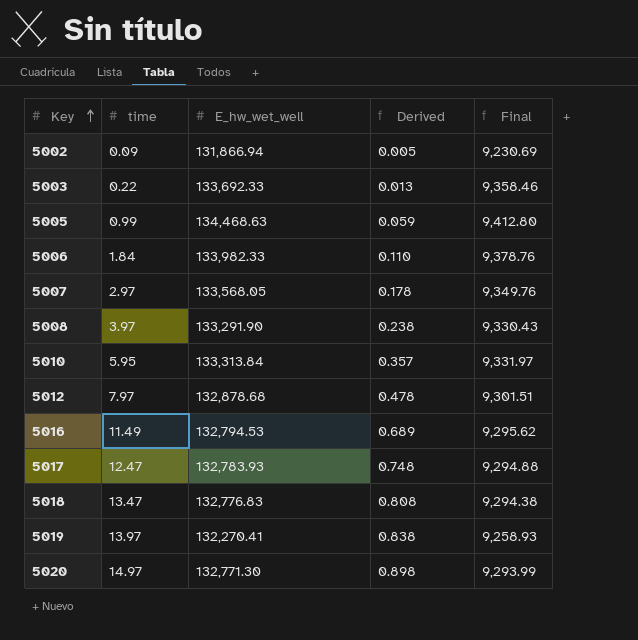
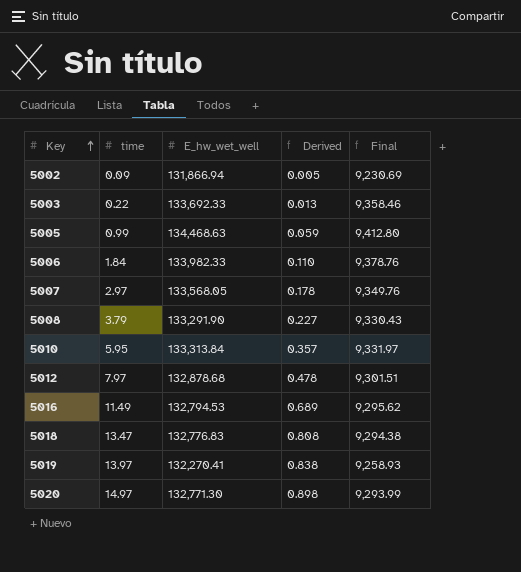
row 5017: 12.47 | 132,783.93 | 0.748 | 9,294.88 -> none
5008 | time: 3.97 -> 3.79
5008 | Derived: 0.238 -> 0.227

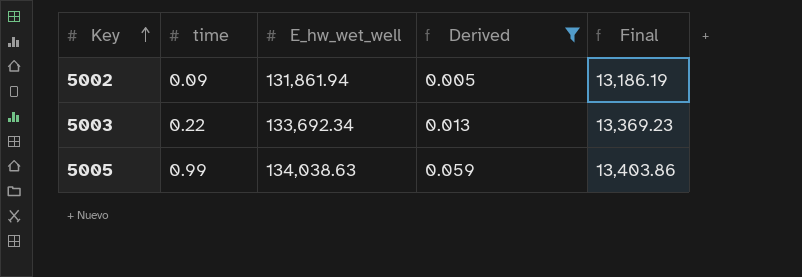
filter: none -> Derived <= 0.059
column Final | formula: [E_hw_wet_well] * 0.07 -> [E_hw_wet_well] * 0.1
5002 | E_hw_wet_well: 131,866.94 -> 131,861.94
5003 | E_hw_wet_well: 133,692.33 -> 133,692.34
5005 | E_hw_wet_well: 134,468.63 -> 134,038.63

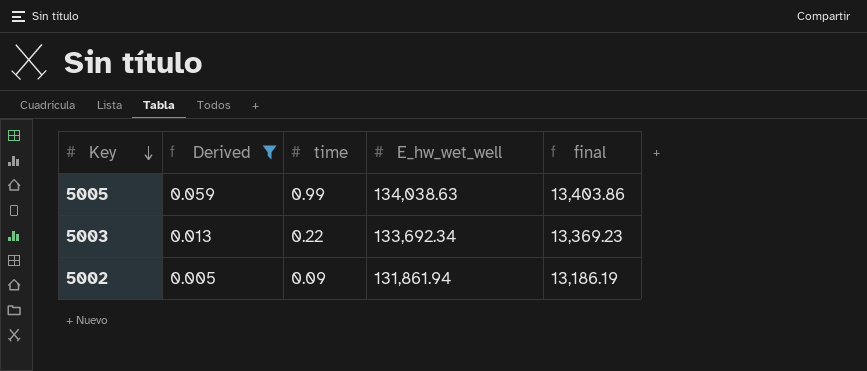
row order: Key ascending -> Key descending
column Derived | position: 4 -> 2
column name: Final -> final

